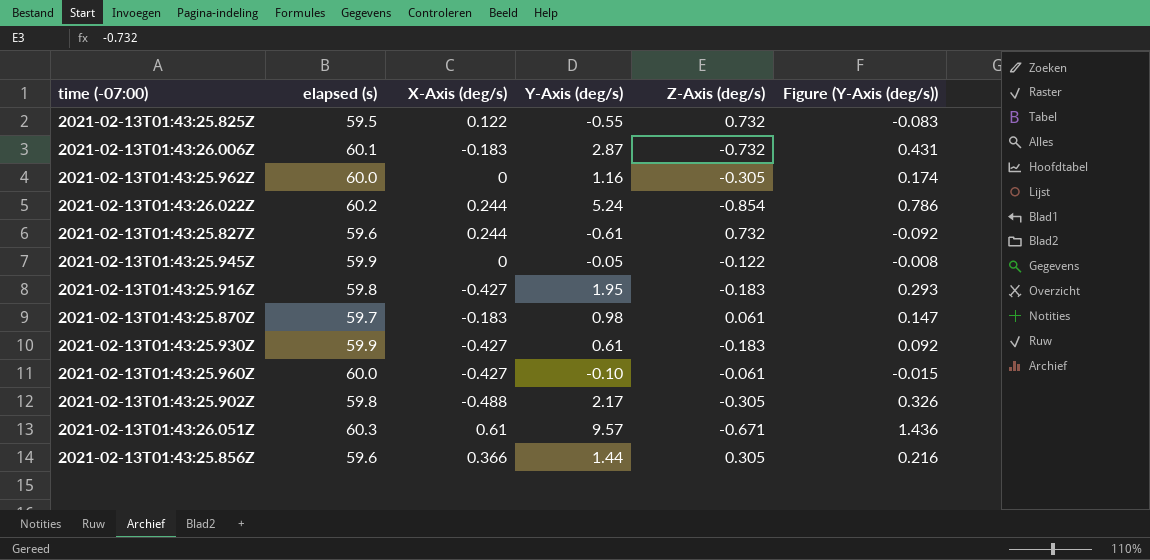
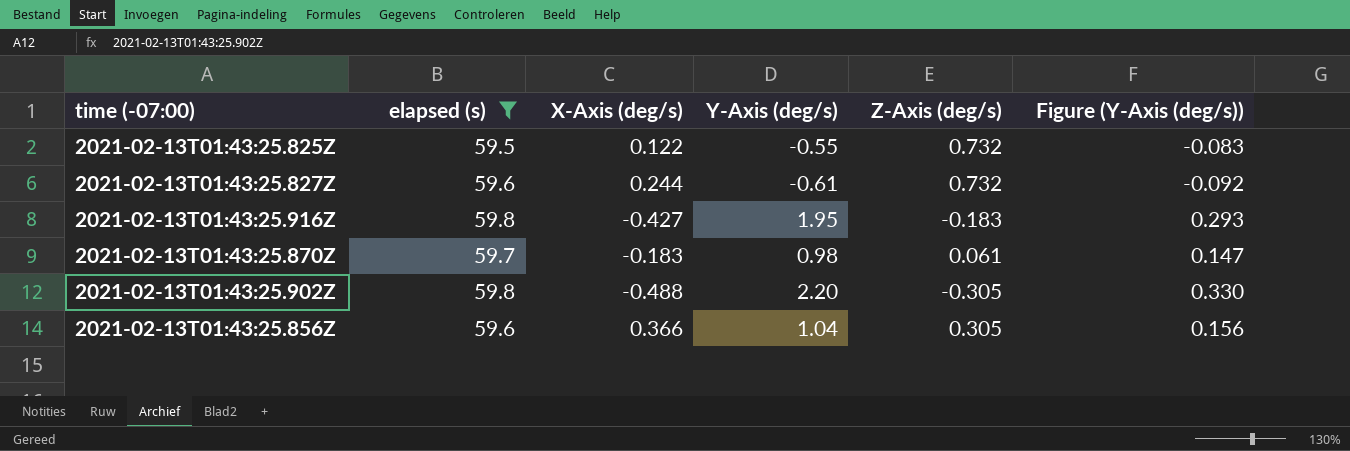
filter: none -> elapsed (s) <= 59.8
2021-02-13T01:43:25.902Z | Y-Axis (deg/s): 2.17 -> 2.20
2021-02-13T01:43:25.902Z | Figure (Y-Axis (deg/s)): 0.326 -> 0.330
2021-02-13T01:43:25.856Z | Y-Axis (deg/s): 1.44 -> 1.04
2021-02-13T01:43:25.856Z | Figure (Y-Axis (deg/s)): 0.216 -> 0.156

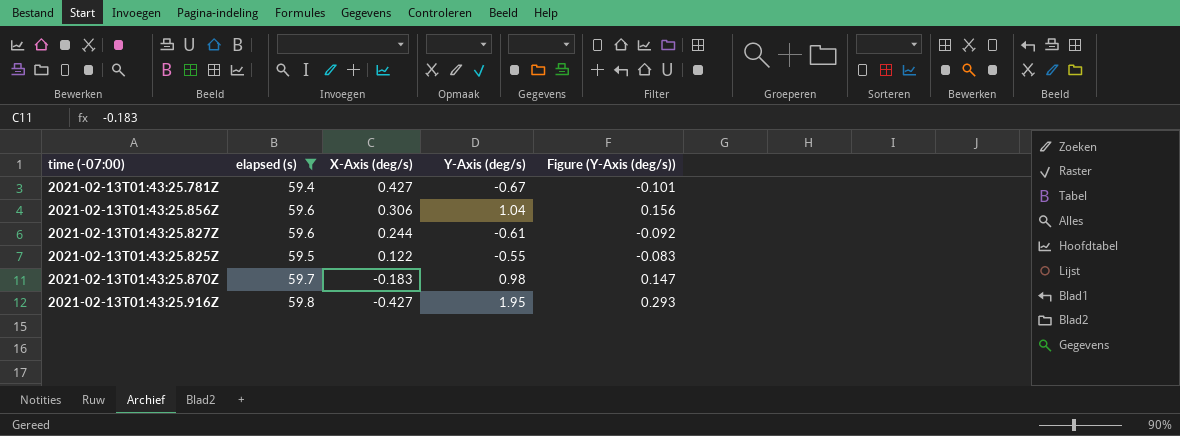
row order: none -> X-Axis (deg/s) descending
column Z-Axis (deg/s) | position: 5 -> none
row 2021-02-13T01:43:25.902Z: 59.8 | -0.488 | 2.20 | -0.305 | 0.330 -> none
row 2021-02-13T01:43:25.781Z: none -> 59.4 | 0.427 | -0.67 | -0.101
2021-02-13T01:43:25.856Z | X-Axis (deg/s): 0.366 -> 0.306

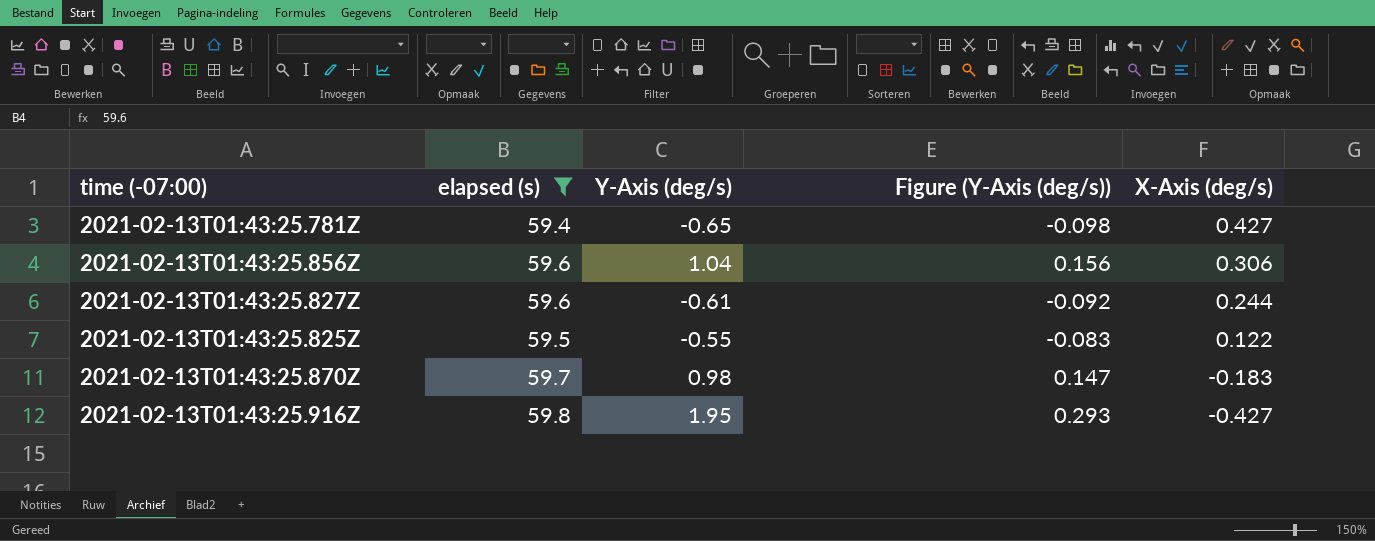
column X-Axis (deg/s) | position: 3 -> 5
2021-02-13T01:43:25.781Z | Y-Axis (deg/s): -0.67 -> -0.65
2021-02-13T01:43:25.781Z | Figure (Y-Axis (deg/s)): -0.101 -> -0.098

